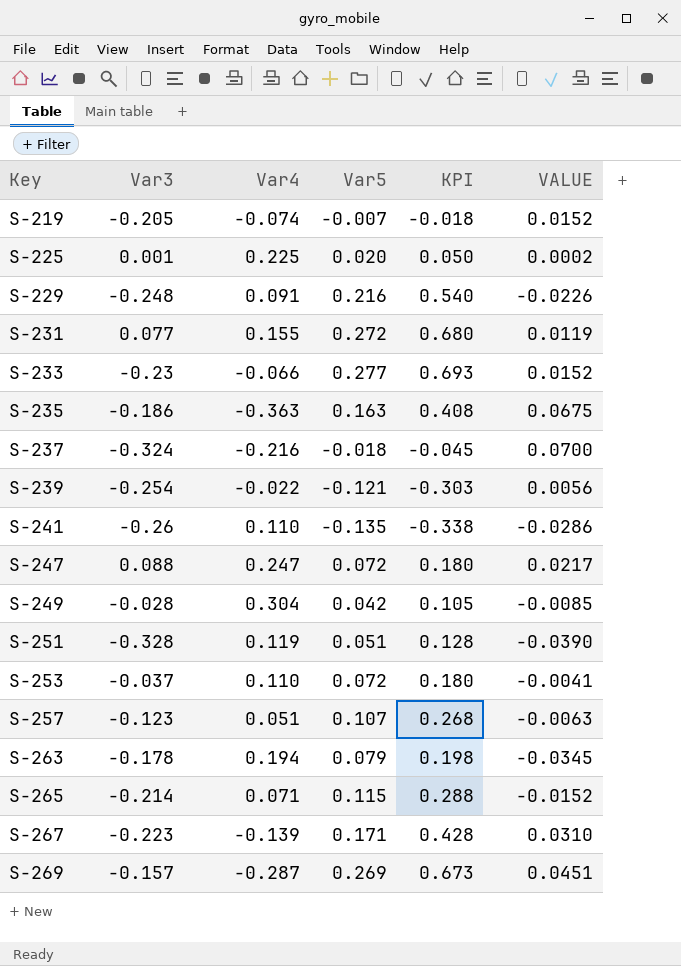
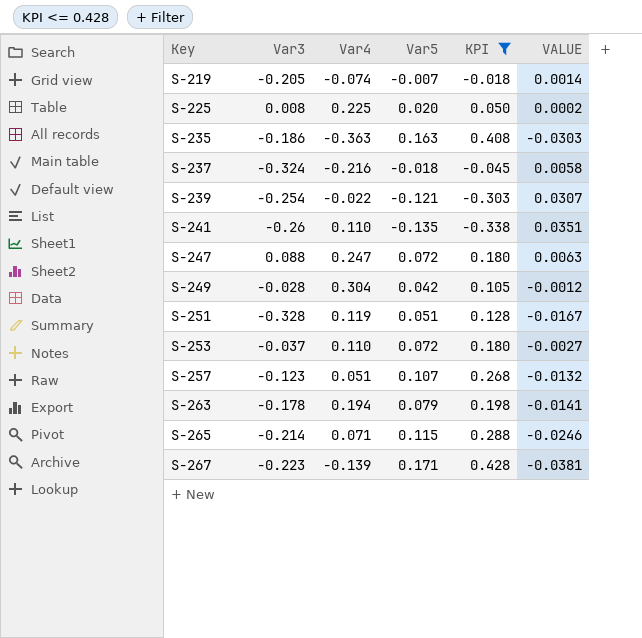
filter: none -> KPI <= 0.428
column VALUE | formula: [Var3] * [Var4] -> [Var3] * [Var5]
S-225 | Var3: 0.001 -> 0.008

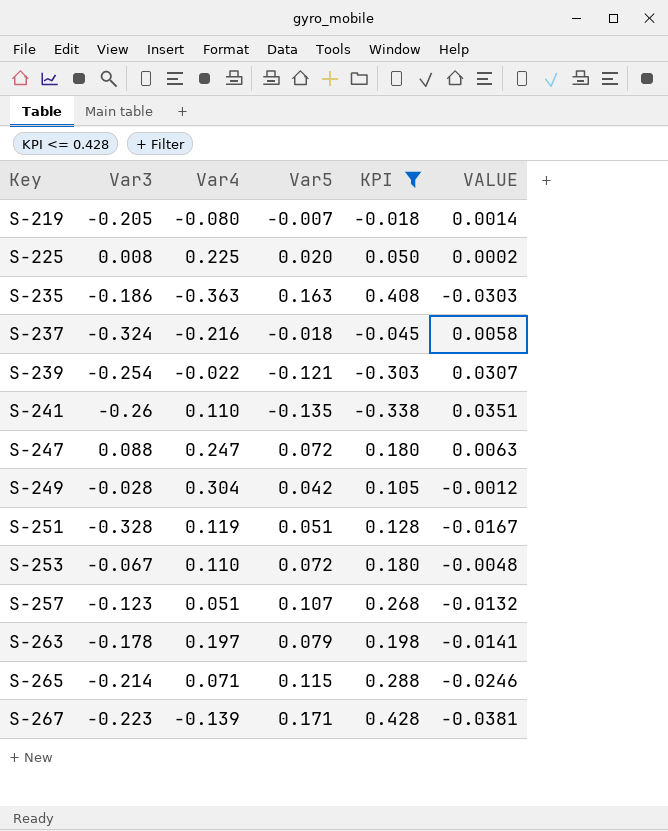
S-219 | Var4: -0.074 -> -0.080
S-253 | Var3: -0.037 -> -0.067
S-253 | VALUE: -0.0027 -> -0.0048
S-263 | Var4: 0.194 -> 0.197

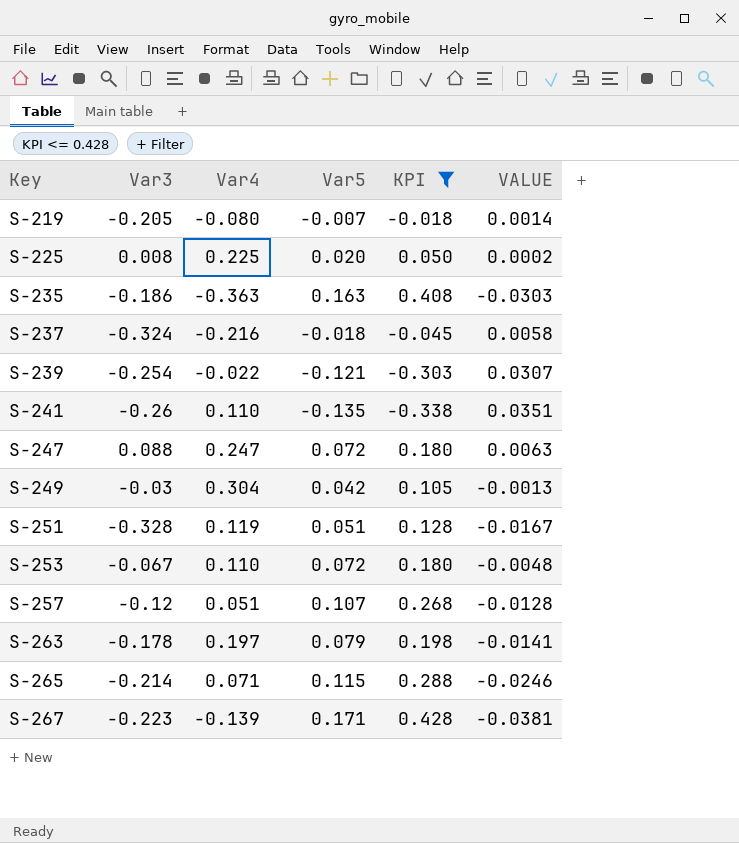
S-249 | Var3: -0.028 -> -0.03
S-249 | VALUE: -0.0012 -> -0.0013
S-257 | Var3: -0.123 -> -0.12
S-257 | VALUE: -0.0132 -> -0.0128

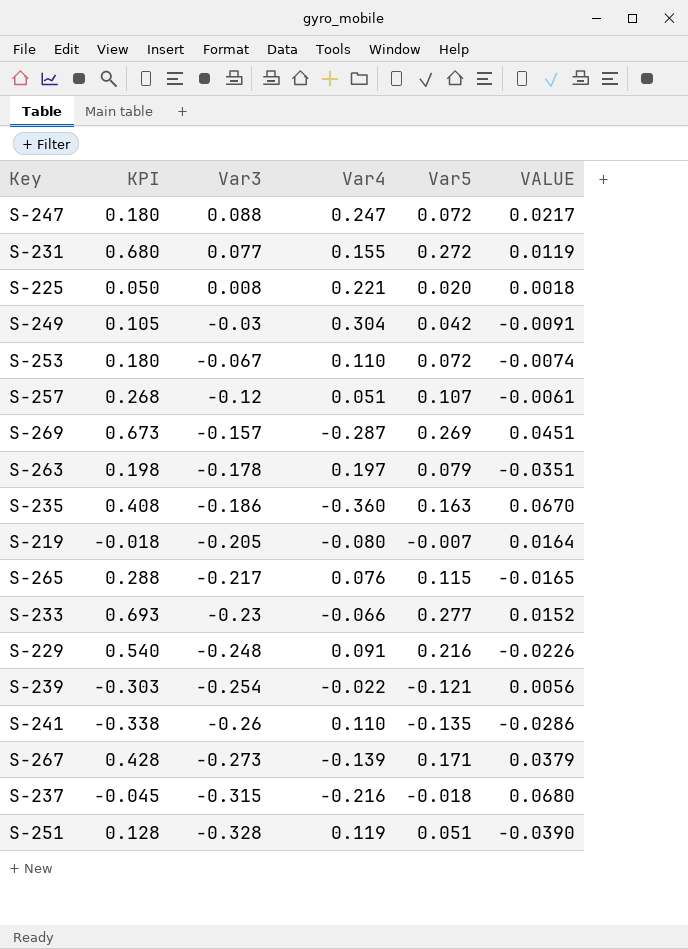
filter: KPI <= 0.428 -> none
row order: Key ascending -> Var3 descending
column KPI | position: 5 -> 2
column VALUE | formula: [Var3] * [Var5] -> [Var3] * [Var4]
S-225 | Var4: 0.225 -> 0.221
S-235 | Var4: -0.363 -> -0.360
S-265 | Var3: -0.214 -> -0.217
S-265 | Var4: 0.071 -> 0.076
S-267 | Var3: -0.223 -> -0.273
S-237 | Var3: -0.324 -> -0.315

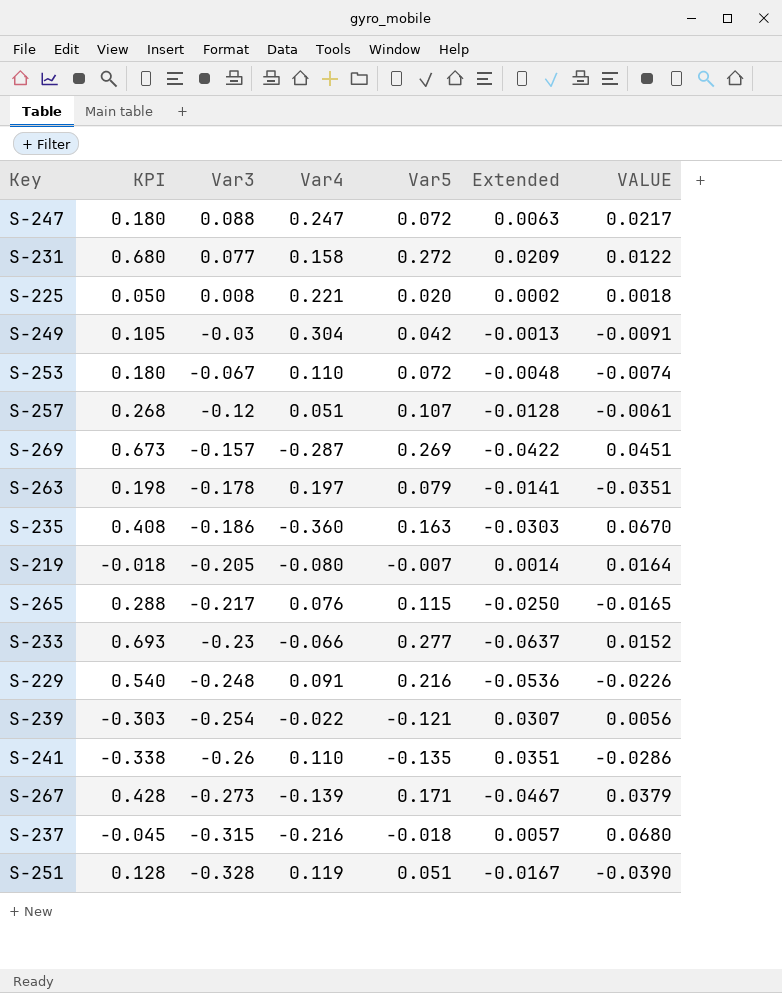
column Extended | formula: none -> [Var3] * [Var5]
S-231 | Var4: 0.155 -> 0.158
S-231 | VALUE: 0.0119 -> 0.0122

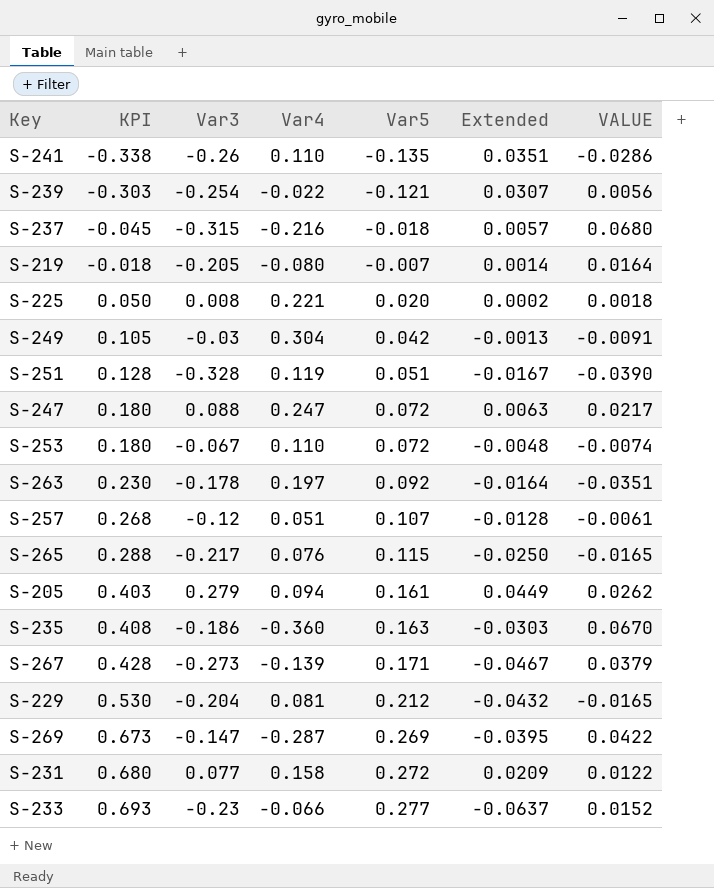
row order: Var3 descending -> KPI ascending
S-263 | KPI: 0.198 -> 0.230
S-263 | Var5: 0.079 -> 0.092
S-263 | Extended: -0.0141 -> -0.0164
row S-205: none -> 0.403 | 0.279 | 0.094 | 0.161 | 0.0449 | 0.0262
S-229 | KPI: 0.540 -> 0.530
S-229 | Var3: -0.248 -> -0.204
S-229 | Var4: 0.091 -> 0.081
S-229 | Var5: 0.216 -> 0.212
S-229 | Extended: -0.0536 -> -0.0432
S-229 | VALUE: -0.0226 -> -0.0165
S-269 | Var3: -0.157 -> -0.147
S-269 | Extended: -0.0422 -> -0.0395
S-269 | VALUE: 0.0451 -> 0.0422

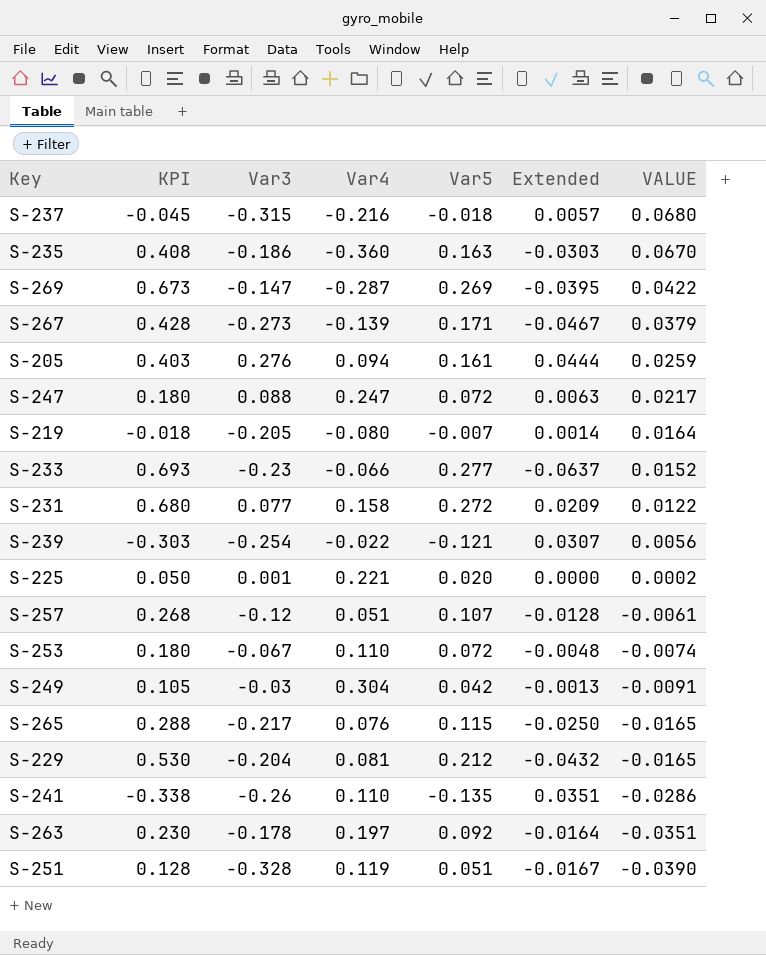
row order: KPI ascending -> VALUE descending
S-205 | Var3: 0.279 -> 0.276
S-205 | Extended: 0.0449 -> 0.0444
S-205 | VALUE: 0.0262 -> 0.0259
S-225 | Var3: 0.008 -> 0.001
S-225 | Extended: 0.0002 -> 0.0000
S-225 | VALUE: 0.0018 -> 0.0002

